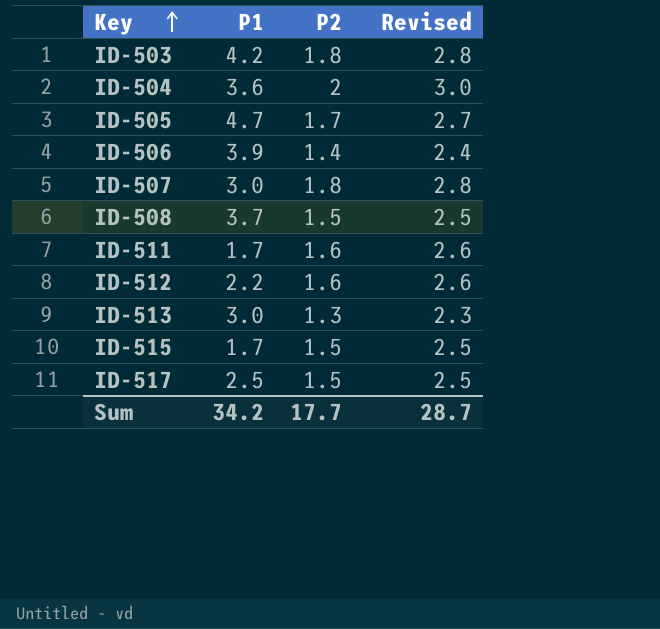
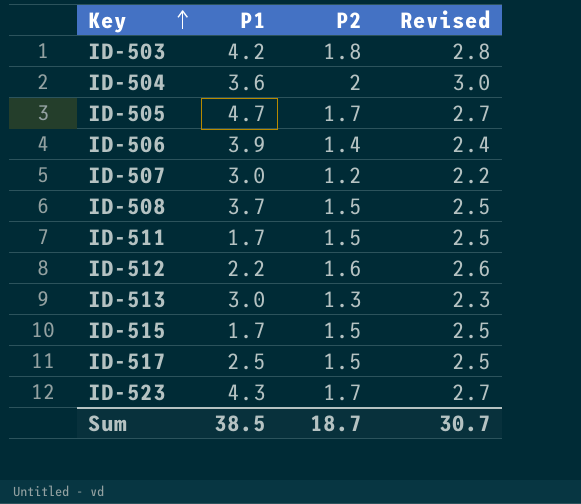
ID-507 | P2: 1.8 -> 1.2
ID-507 | Revised: 2.8 -> 2.2
ID-511 | P2: 1.6 -> 1.5
ID-511 | Revised: 2.6 -> 2.5
row ID-523: none -> 4.3 | 1.7 | 2.7
Sum | P1: 34.2 -> 38.5
Sum | P2: 17.7 -> 18.7
Sum | Revised: 28.7 -> 30.7

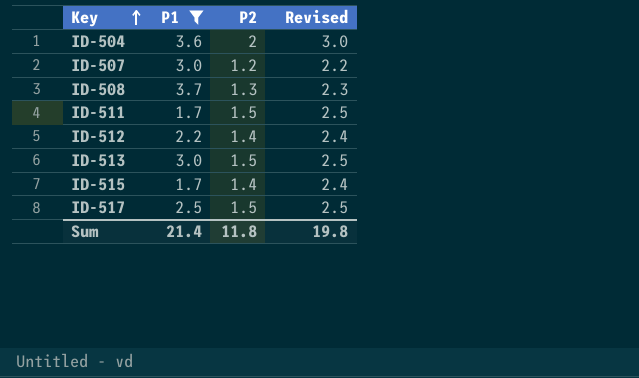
filter: none -> P1 <= 3.7
ID-508 | P2: 1.5 -> 1.3
ID-508 | Revised: 2.5 -> 2.3
ID-512 | P2: 1.6 -> 1.4
ID-512 | Revised: 2.6 -> 2.4
ID-513 | P2: 1.3 -> 1.5
ID-513 | Revised: 2.3 -> 2.5
ID-515 | P2: 1.5 -> 1.4
ID-515 | Revised: 2.5 -> 2.4
Sum | P1: 38.5 -> 21.4
Sum | P2: 18.7 -> 11.8
Sum | Revised: 30.7 -> 19.8

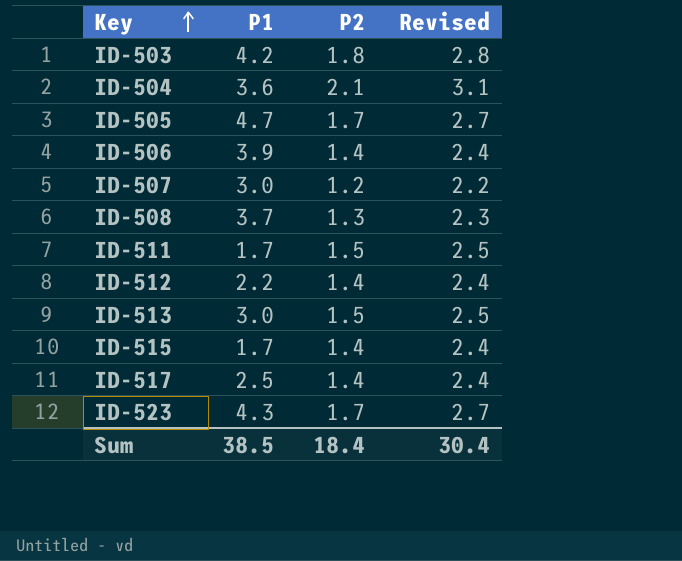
filter: P1 <= 3.7 -> none
ID-504 | P2: 2 -> 2.1
ID-504 | Revised: 3.0 -> 3.1
ID-517 | P2: 1.5 -> 1.4
ID-517 | Revised: 2.5 -> 2.4
Sum | P1: 21.4 -> 38.5
Sum | P2: 11.8 -> 18.4
Sum | Revised: 19.8 -> 30.4

